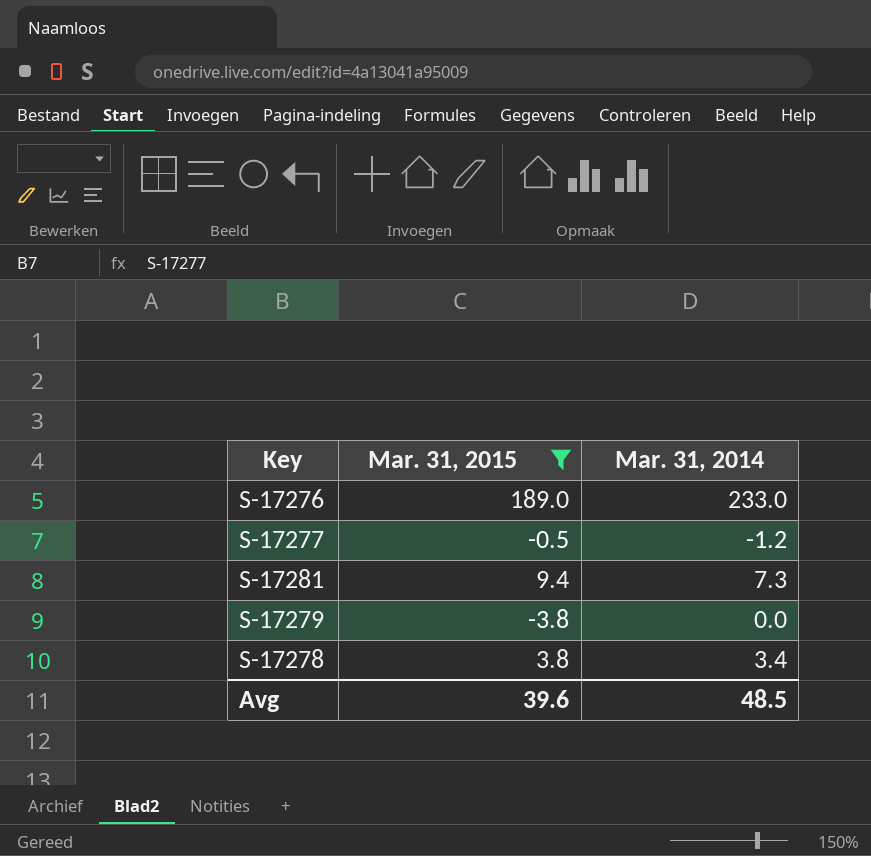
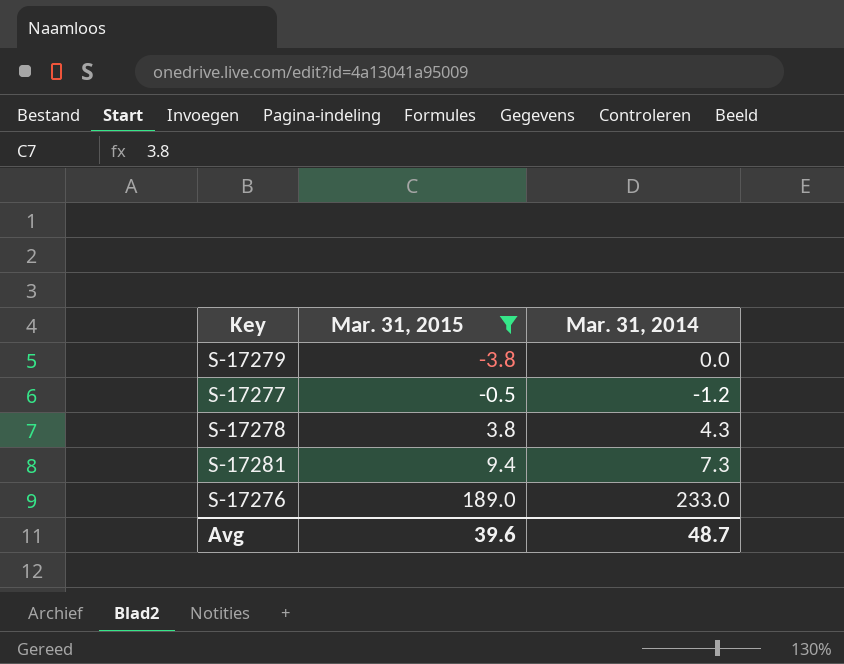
row order: none -> Mar. 31, 2015 ascending
S-17278 | Mar. 31, 2014: 3.4 -> 4.3
Avg | Mar. 31, 2014: 48.5 -> 48.7

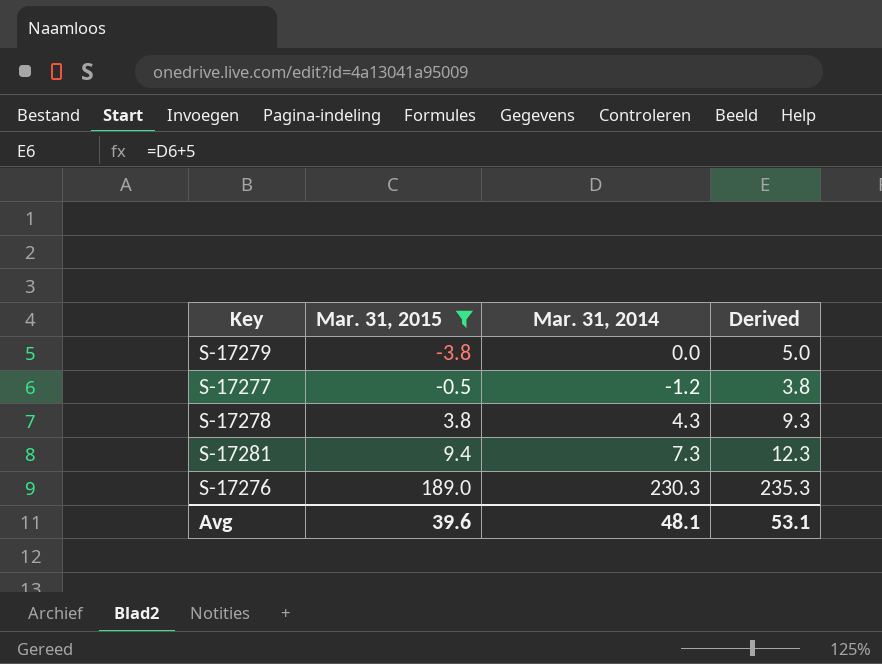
column Derived | formula: none -> [Mar. 31, 2014] + 5
S-17276 | Mar. 31, 2014: 233.0 -> 230.3
Avg | Mar. 31, 2014: 48.7 -> 48.1

